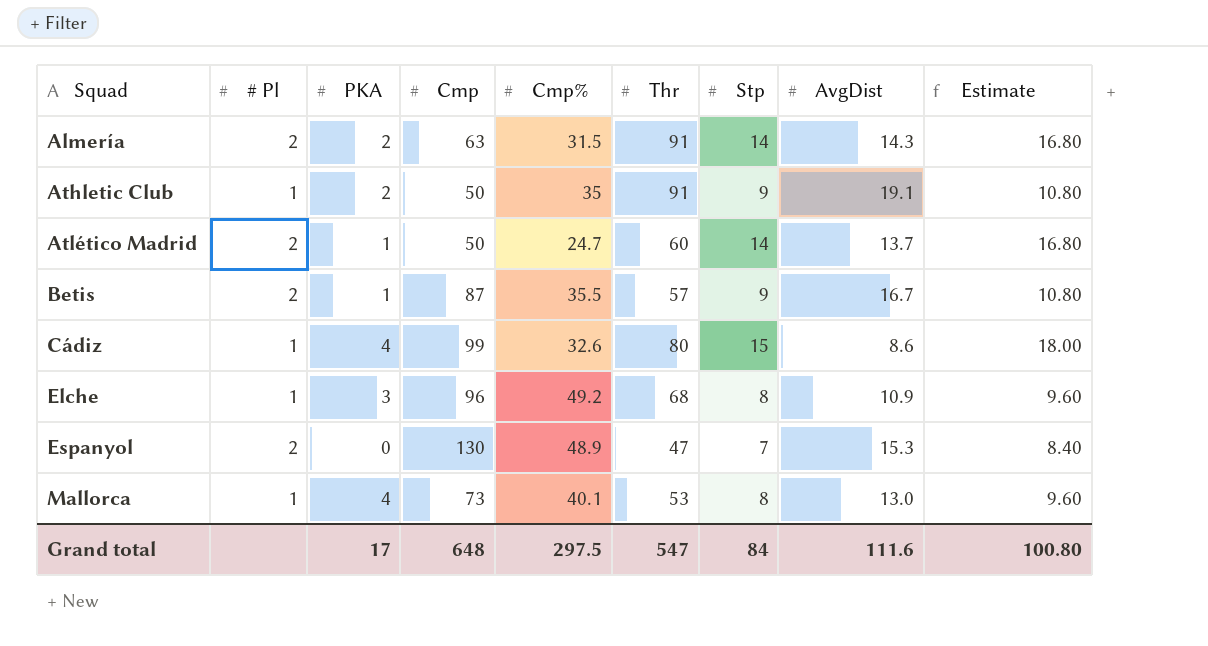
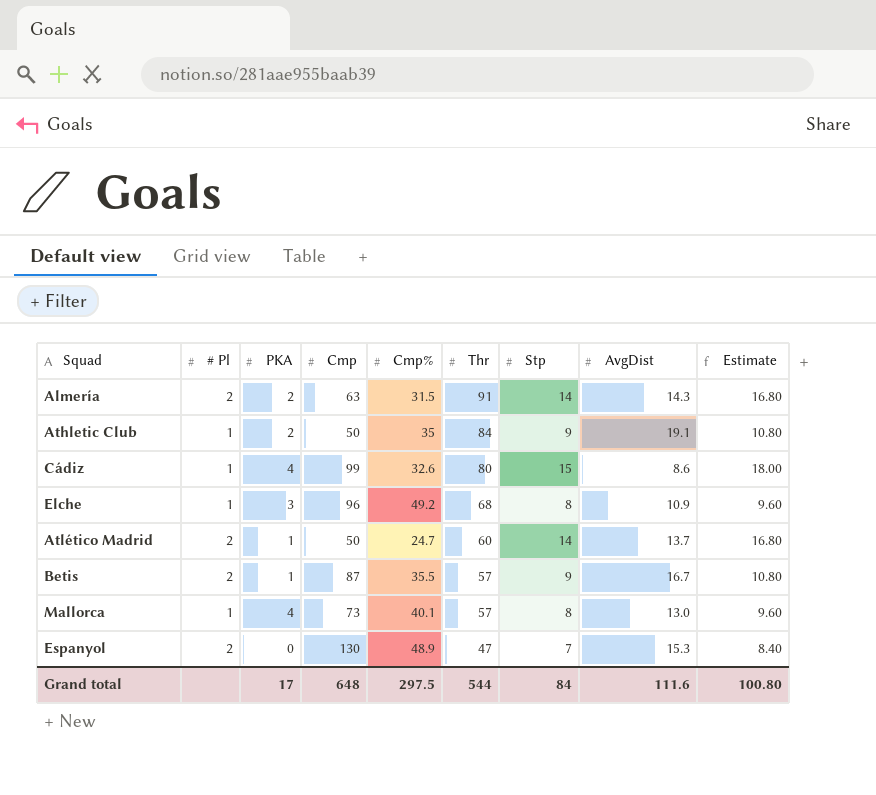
row order: Squad ascending -> Thr descending
Athletic Club | Thr: 91 -> 84
Mallorca | Thr: 53 -> 57
Grand total | Thr: 547 -> 544

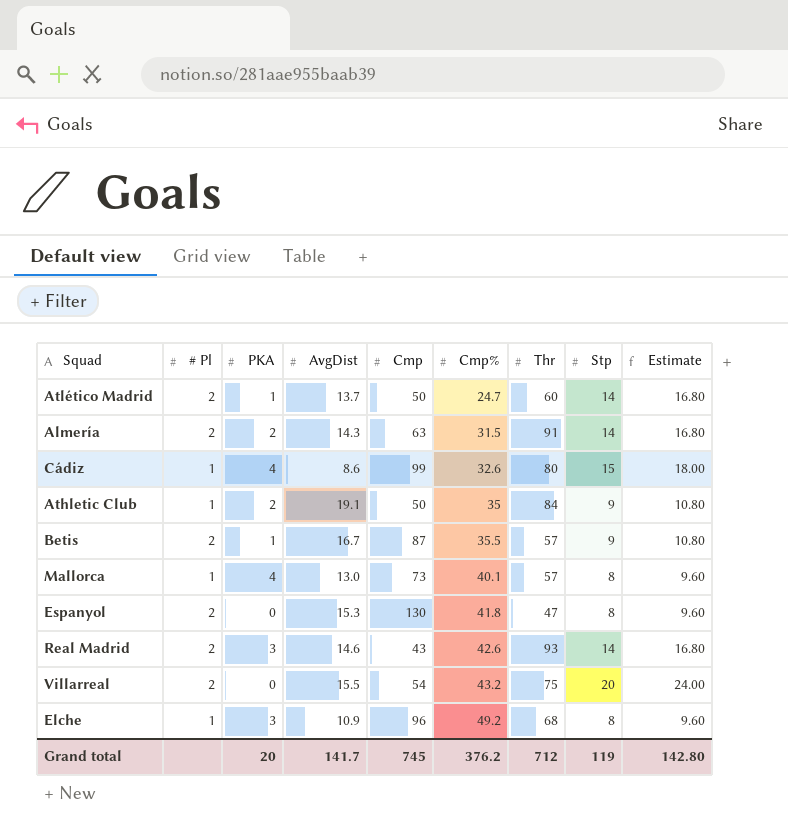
row order: Thr descending -> Cmp% ascending
column AvgDist | position: 8 -> 4
Espanyol | Cmp%: 48.9 -> 41.8
Espanyol | Stp: 7 -> 8
Espanyol | Estimate: 8.40 -> 9.60
row Real Madrid: none -> 2 | 3 | 14.6 | 43 | 42.6 | 93 | 14 | 16.80
row Villarreal: none -> 2 | 0 | 15.5 | 54 | 43.2 | 75 | 20 | 24.00
Grand total | PKA: 17 -> 20
Grand total | AvgDist: 111.6 -> 141.7
Grand total | Cmp: 648 -> 745
Grand total | Cmp%: 297.5 -> 376.2
Grand total | Thr: 544 -> 712
Grand total | Stp: 84 -> 119
Grand total | Estimate: 100.80 -> 142.80

